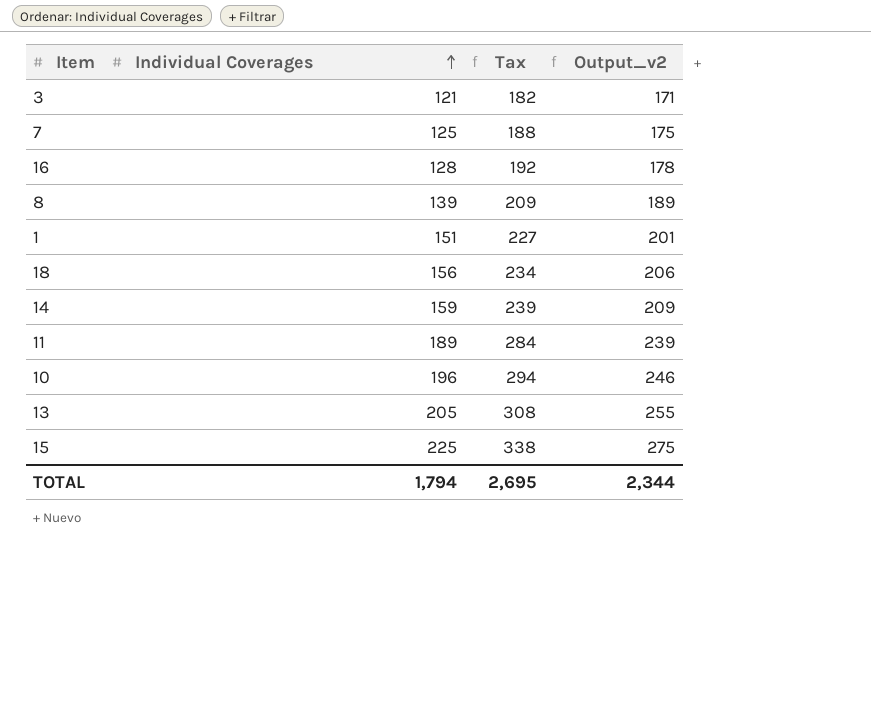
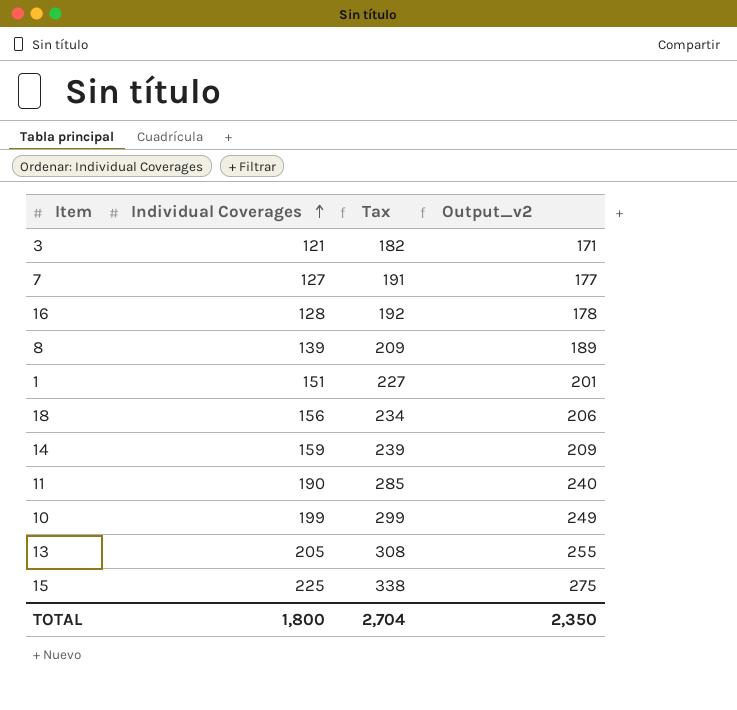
7 | Individual Coverages: 125 -> 127
7 | Tax: 188 -> 191
7 | Output_v2: 175 -> 177
11 | Individual Coverages: 189 -> 190
11 | Tax: 284 -> 285
11 | Output_v2: 239 -> 240
10 | Individual Coverages: 196 -> 199
10 | Tax: 294 -> 299
10 | Output_v2: 246 -> 249
TOTAL | Individual Coverages: 1,794 -> 1,800
TOTAL | Tax: 2,695 -> 2,704
TOTAL | Output_v2: 2,344 -> 2,350

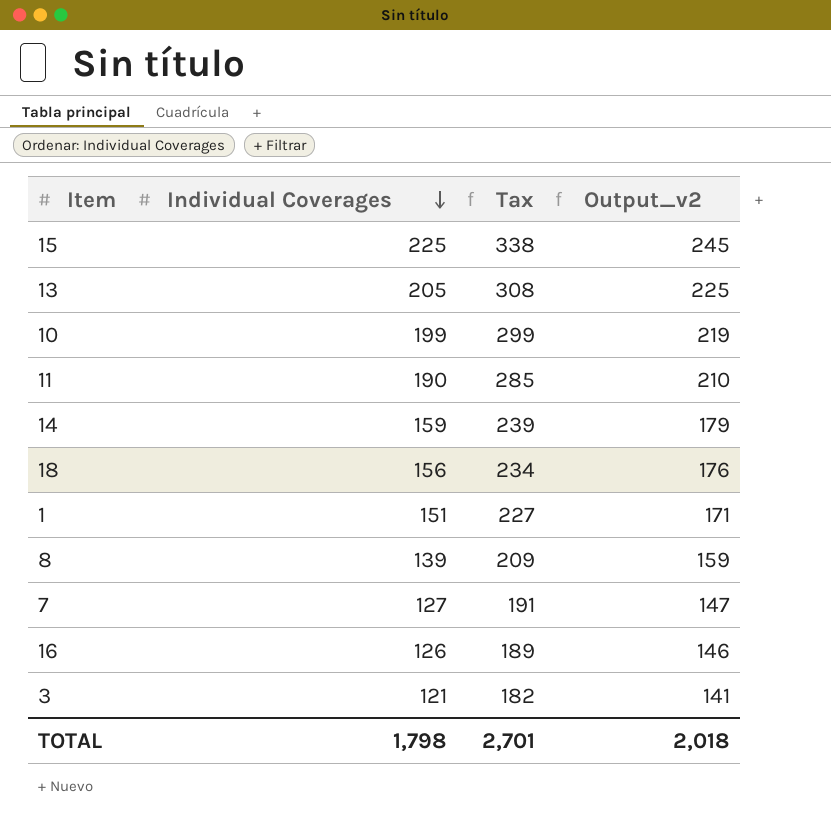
row order: Individual Coverages ascending -> Individual Coverages descending
column Output_v2 | formula: [Individual Coverages] + 50 -> [Individual Coverages] + 20
16 | Individual Coverages: 128 -> 126
16 | Tax: 192 -> 189
TOTAL | Individual Coverages: 1,800 -> 1,798
TOTAL | Tax: 2,704 -> 2,701
TOTAL | Output_v2: 2,350 -> 2,018

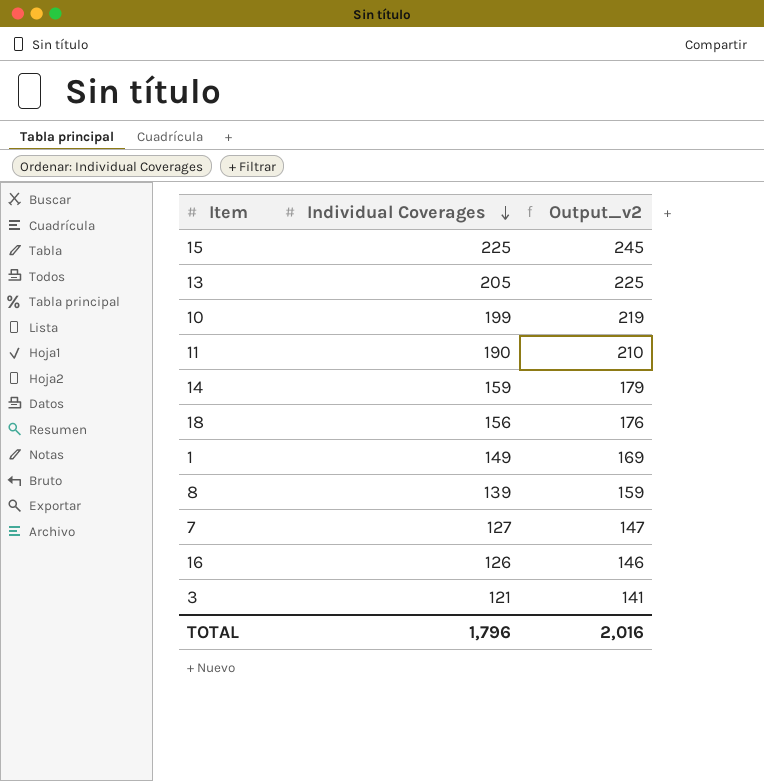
column Tax | formula: [Individual Coverages] * 1.5 -> none
1 | Individual Coverages: 151 -> 149
1 | Output_v2: 171 -> 169
TOTAL | Individual Coverages: 1,798 -> 1,796
TOTAL | Output_v2: 2,018 -> 2,016

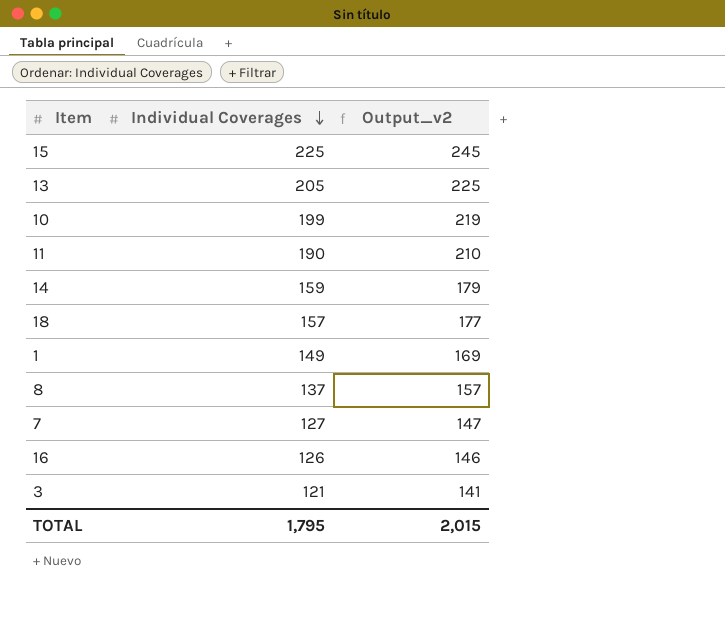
18 | Individual Coverages: 156 -> 157
18 | Output_v2: 176 -> 177
8 | Individual Coverages: 139 -> 137
8 | Output_v2: 159 -> 157
TOTAL | Individual Coverages: 1,796 -> 1,795
TOTAL | Output_v2: 2,016 -> 2,015

